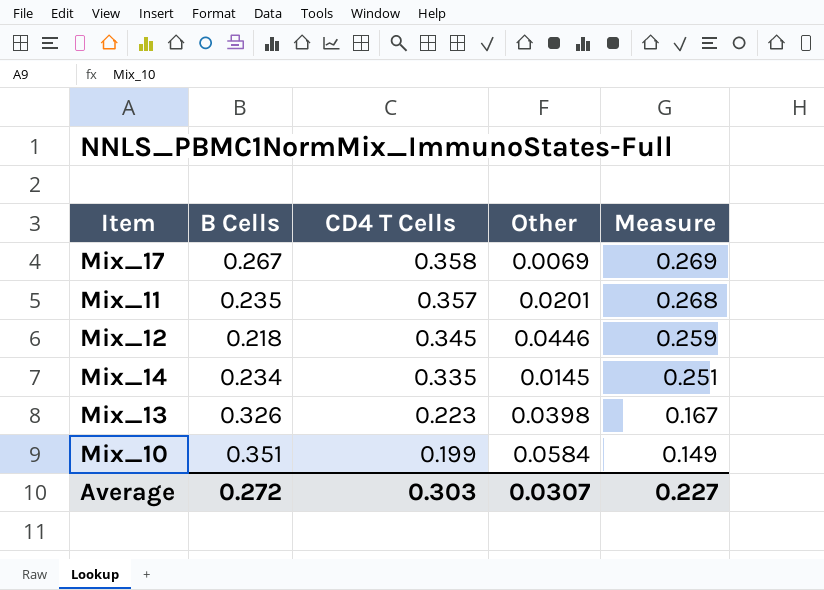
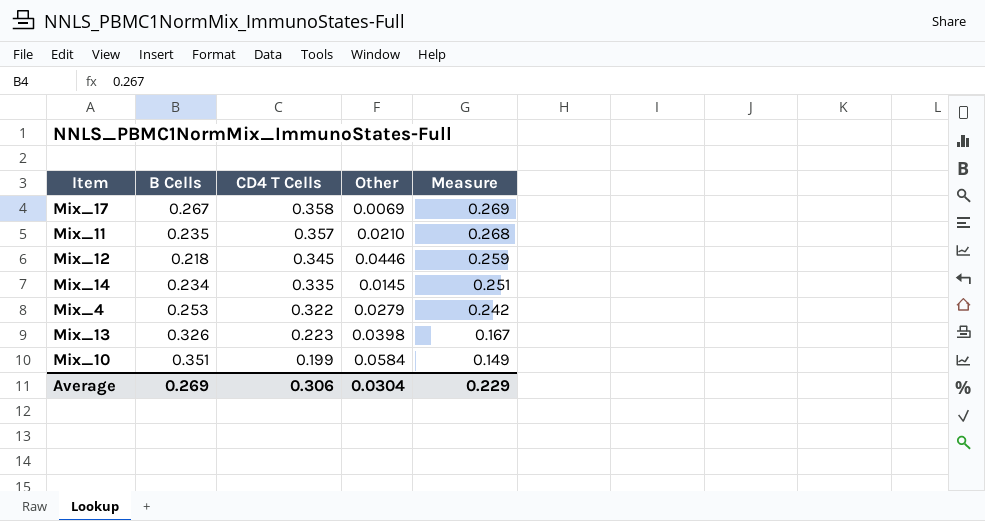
Mix_11 | Other: 0.0201 -> 0.0210
row Mix_4: none -> 0.253 | 0.322 | 0.0279 | 0.242
Average | B Cells: 0.272 -> 0.269
Average | CD4 T Cells: 0.303 -> 0.306
Average | Other: 0.0307 -> 0.0304
Average | Measure: 0.227 -> 0.229

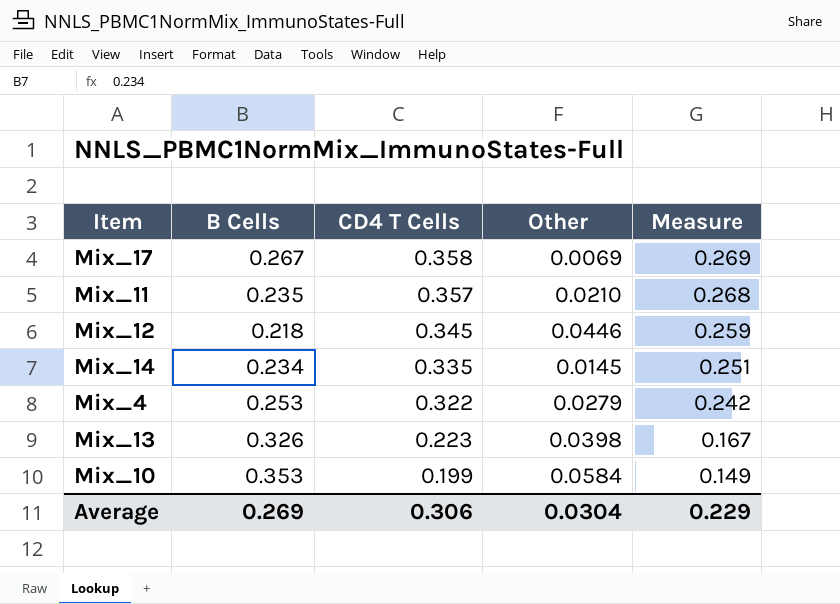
Mix_10 | B Cells: 0.351 -> 0.353

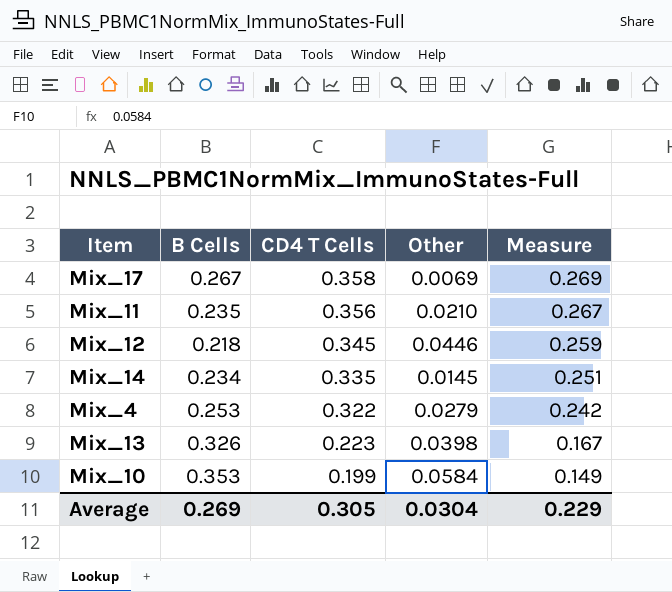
Mix_11 | CD4 T Cells: 0.357 -> 0.356
Mix_11 | Measure: 0.268 -> 0.267
Average | CD4 T Cells: 0.306 -> 0.305

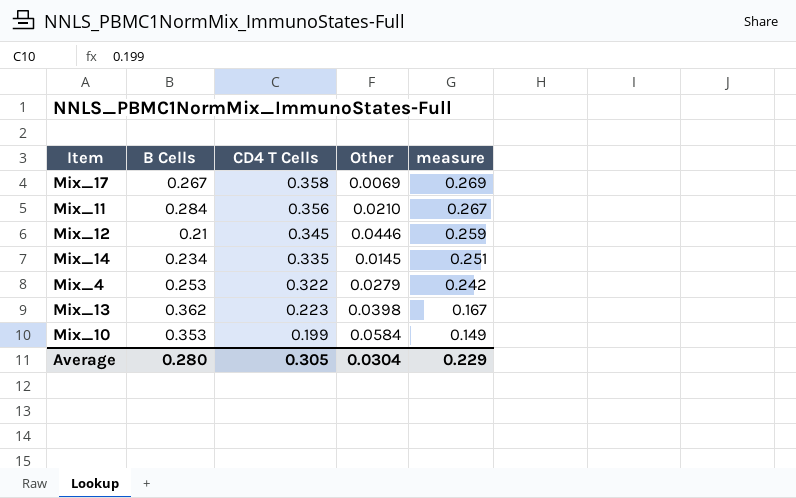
column name: Measure -> measure
Mix_11 | B Cells: 0.235 -> 0.284
Mix_12 | B Cells: 0.218 -> 0.21
Mix_13 | B Cells: 0.326 -> 0.362
Average | B Cells: 0.269 -> 0.280

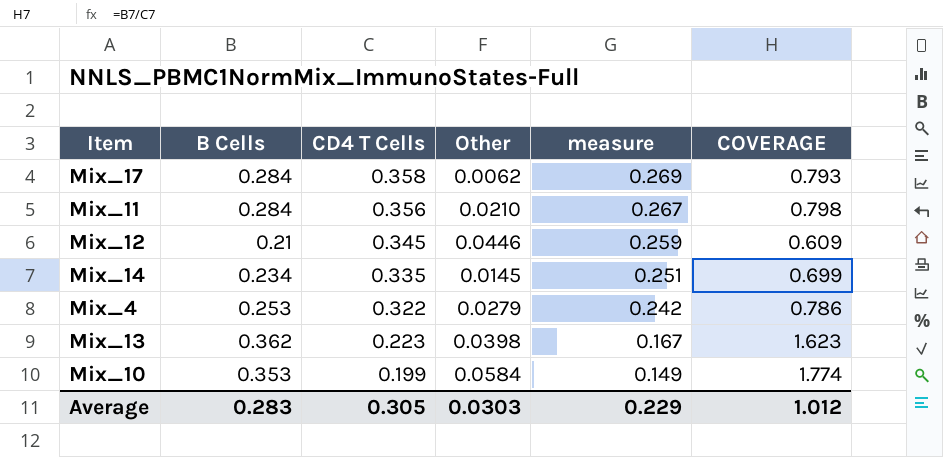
column COVERAGE | formula: none -> [B Cells] / [CD4 T Cells]
Mix_17 | B Cells: 0.267 -> 0.284
Mix_17 | Other: 0.0069 -> 0.0062
Average | B Cells: 0.280 -> 0.283
Average | Other: 0.0304 -> 0.0303

